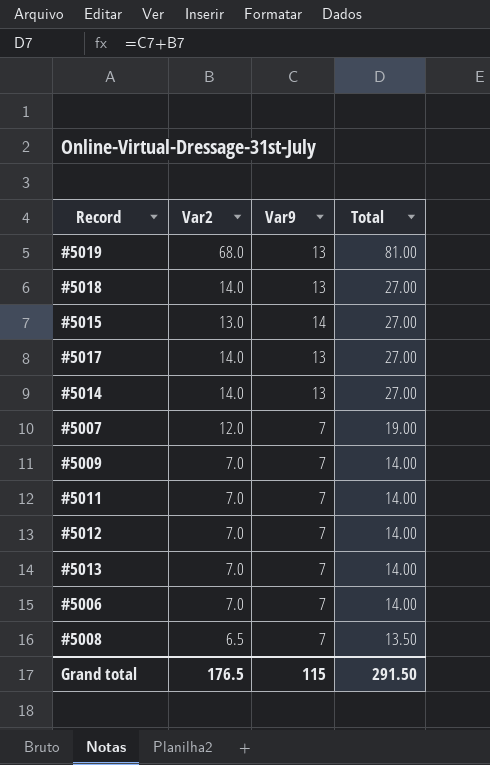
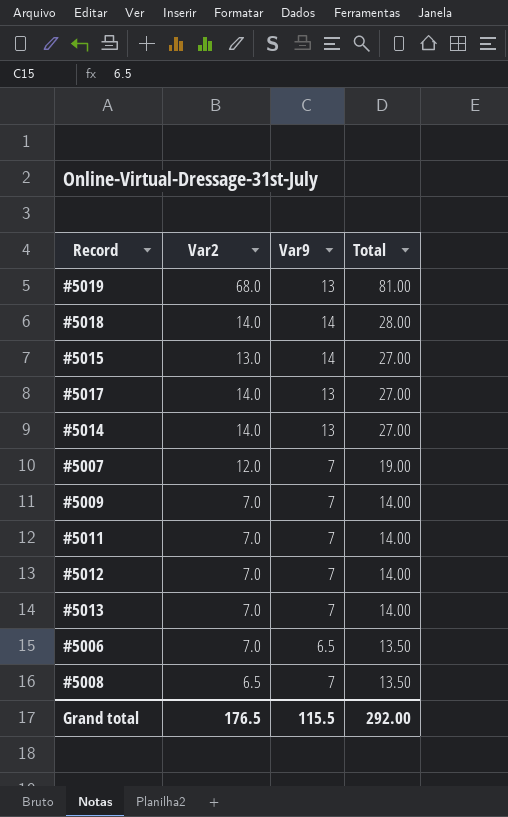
#5018 | Var9: 13 -> 14
#5018 | Total: 27.00 -> 28.00
#5006 | Var9: 7 -> 6.5
#5006 | Total: 14.00 -> 13.50
Grand total | Var9: 115 -> 115.5
Grand total | Total: 291.50 -> 292.00

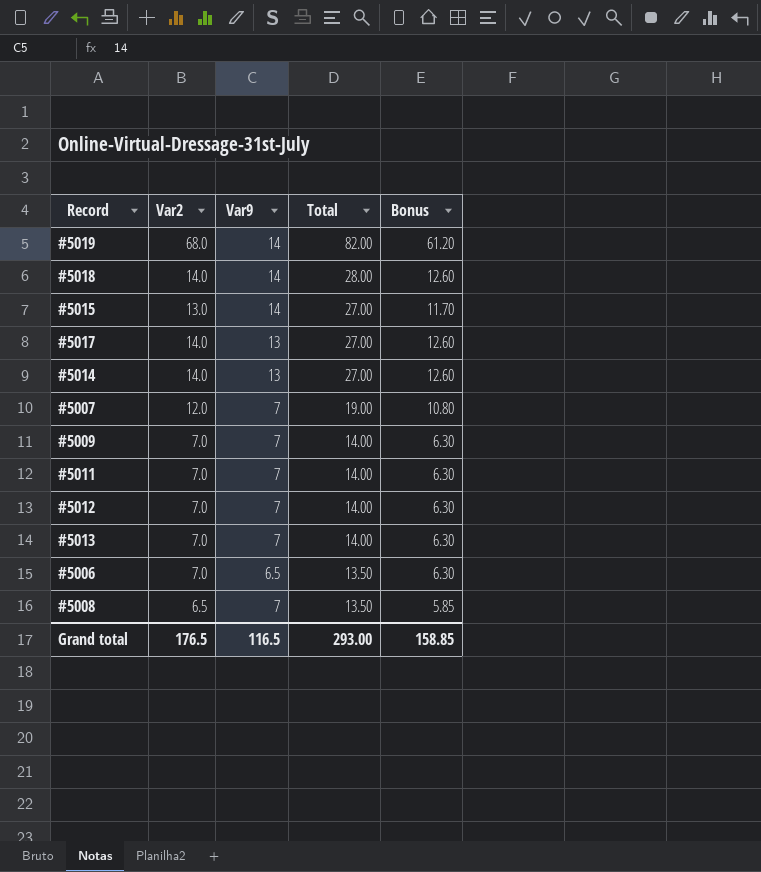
column Bonus | formula: none -> [Var2] * 0.9
#5019 | Var9: 13 -> 14
#5019 | Total: 81.00 -> 82.00
Grand total | Var9: 115.5 -> 116.5
Grand total | Total: 292.00 -> 293.00

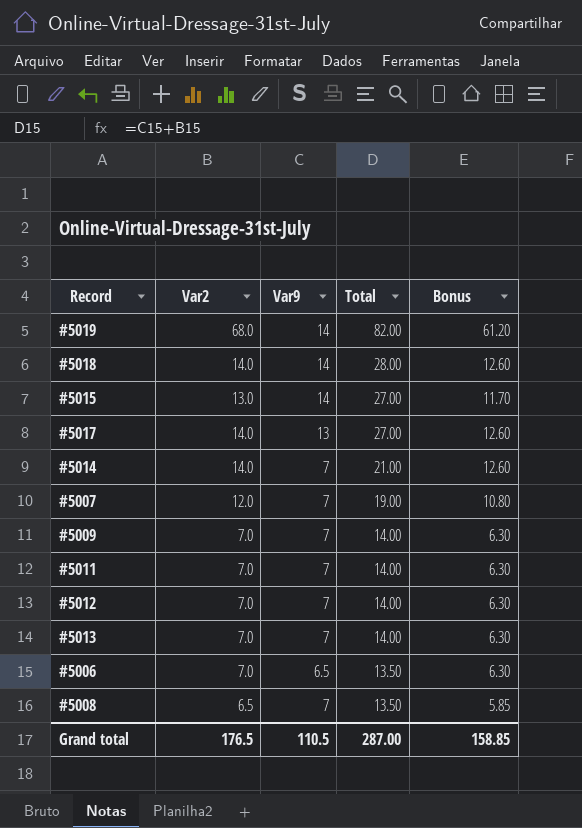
#5014 | Var9: 13 -> 7
#5014 | Total: 27.00 -> 21.00
Grand total | Var9: 116.5 -> 110.5
Grand total | Total: 293.00 -> 287.00

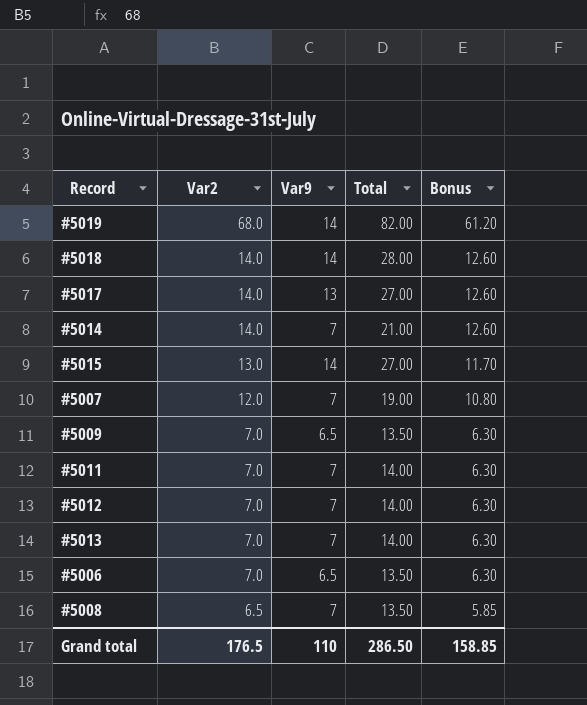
row order: Total descending -> Var2 descending
#5009 | Var9: 7 -> 6.5
#5009 | Total: 14.00 -> 13.50
Grand total | Var9: 110.5 -> 110
Grand total | Total: 287.00 -> 286.50

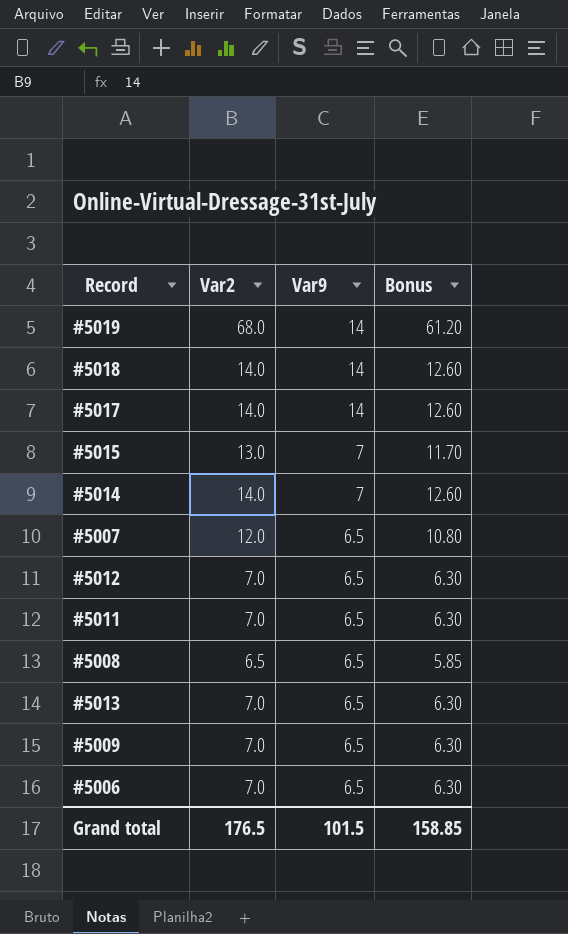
row order: Var2 descending -> Var9 descending
column Total | formula: [Var2] + [Var9] -> none
#5017 | Var9: 13 -> 14
#5015 | Var9: 14 -> 7
#5007 | Var9: 7 -> 6.5
#5012 | Var9: 7 -> 6.5
#5011 | Var9: 7 -> 6.5
#5008 | Var9: 7 -> 6.5
#5013 | Var9: 7 -> 6.5
Grand total | Var9: 110 -> 101.5

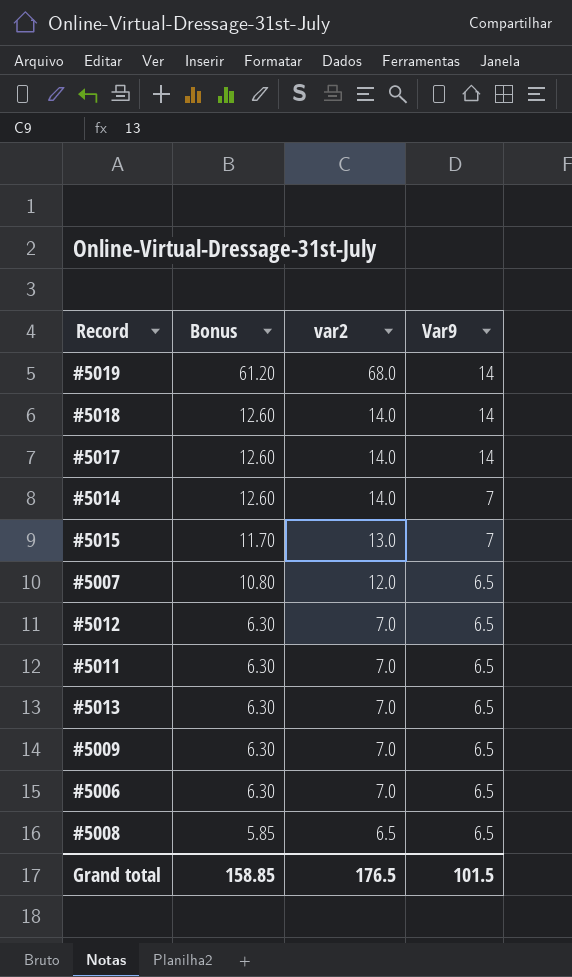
row order: Var9 descending -> Bonus descending
column Bonus | position: 4 -> 2
column name: Var2 -> var2

